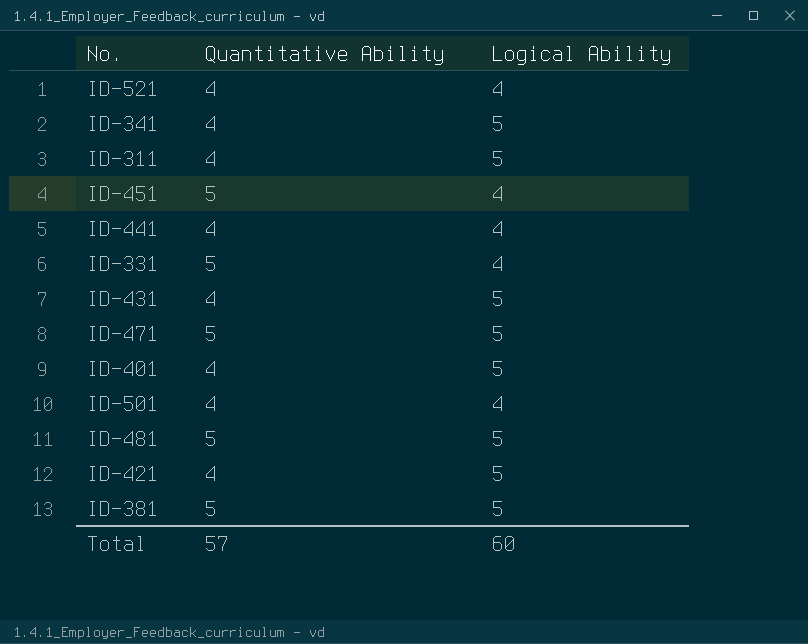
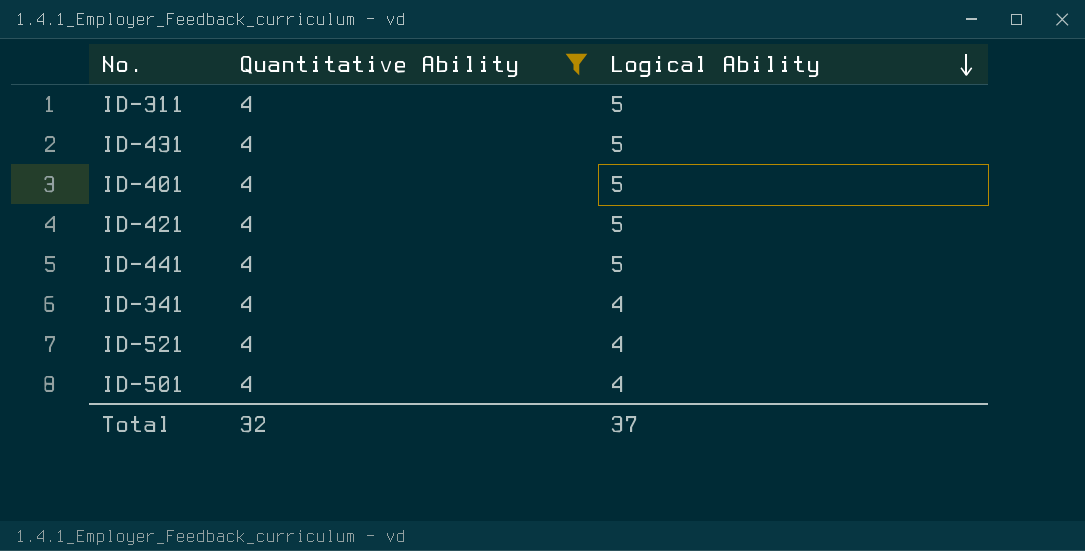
filter: none -> Quantitative Ability = 4
row order: none -> Logical Ability descending
ID-441 | Logical Ability: 4 -> 5
ID-341 | Logical Ability: 5 -> 4
Total | Quantitative Ability: 57 -> 32
Total | Logical Ability: 60 -> 37

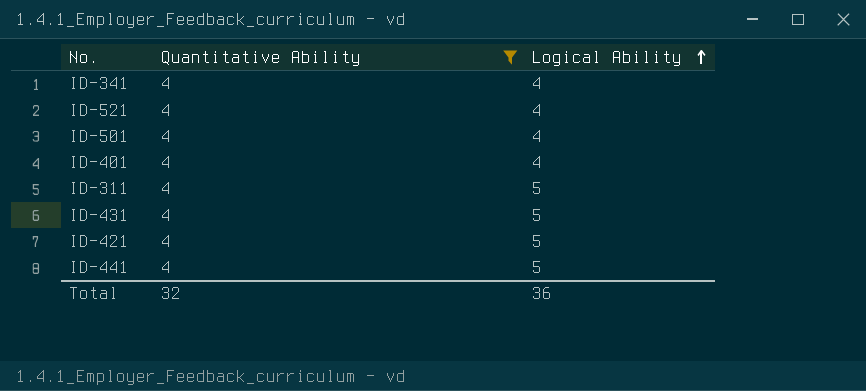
row order: Logical Ability descending -> Logical Ability ascending
ID-401 | Logical Ability: 5 -> 4
Total | Logical Ability: 37 -> 36

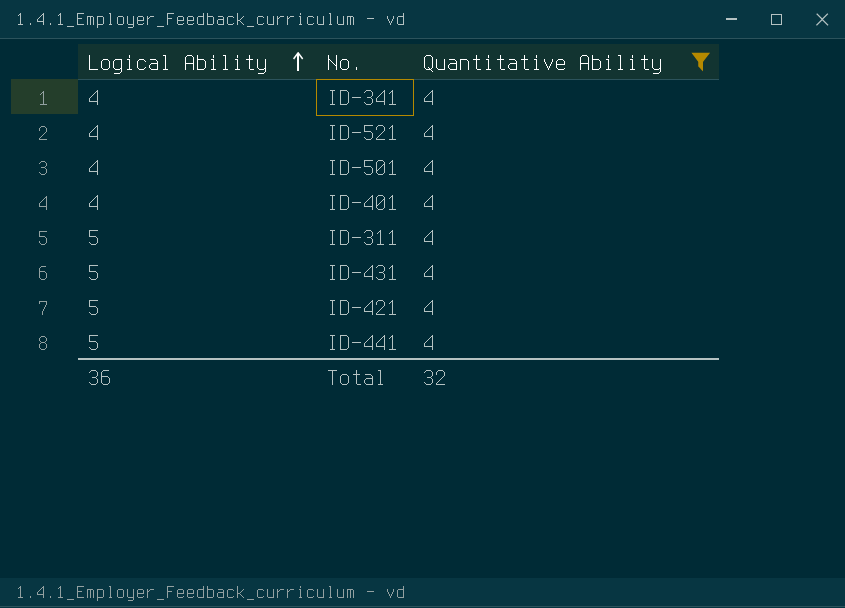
column Logical Ability | position: 3 -> 1

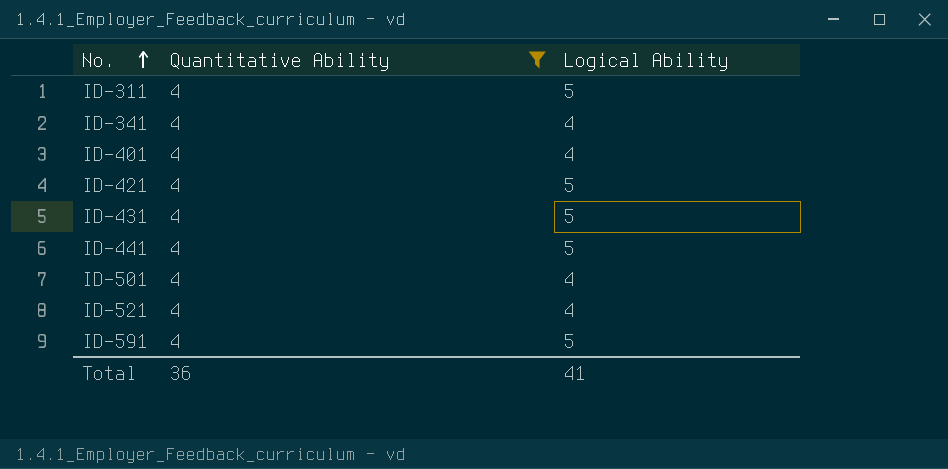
row order: Logical Ability ascending -> No. ascending
column Logical Ability | position: 1 -> 3
row ID-591: none -> 4 | 5
Total | Quantitative Ability: 32 -> 36
Total | Logical Ability: 36 -> 41

